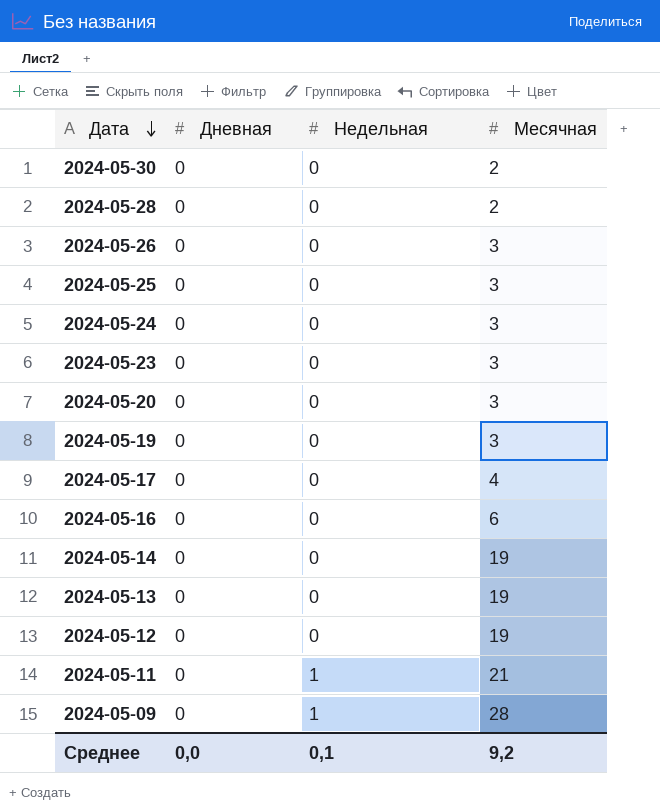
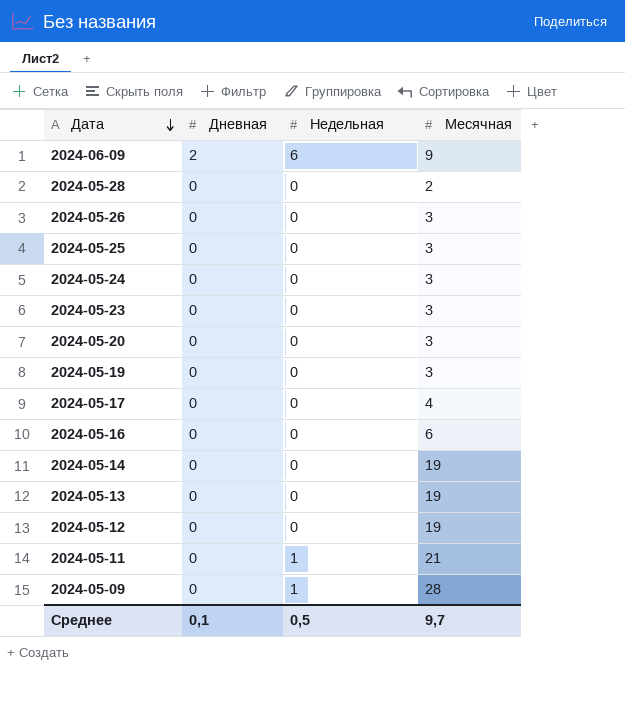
row 2024-05-30: 0 | 0 | 2 -> none
row 2024-06-09: none -> 2 | 6 | 9
Среднее | Дневная: 0,0 -> 0,1
Среднее | Недельная: 0,1 -> 0,5
Среднее | Месячная: 9,2 -> 9,7

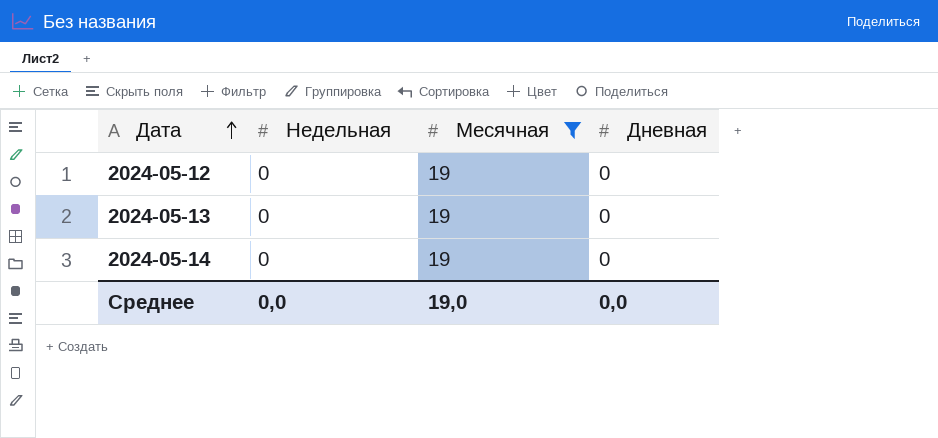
filter: none -> Месячная = 19
row order: Дата descending -> Дата ascending
column Дневная | position: 2 -> 4
Среднее | Недельная: 0,5 -> 0,0
Среднее | Месячная: 9,7 -> 19,0
Среднее | Дневная: 0,1 -> 0,0

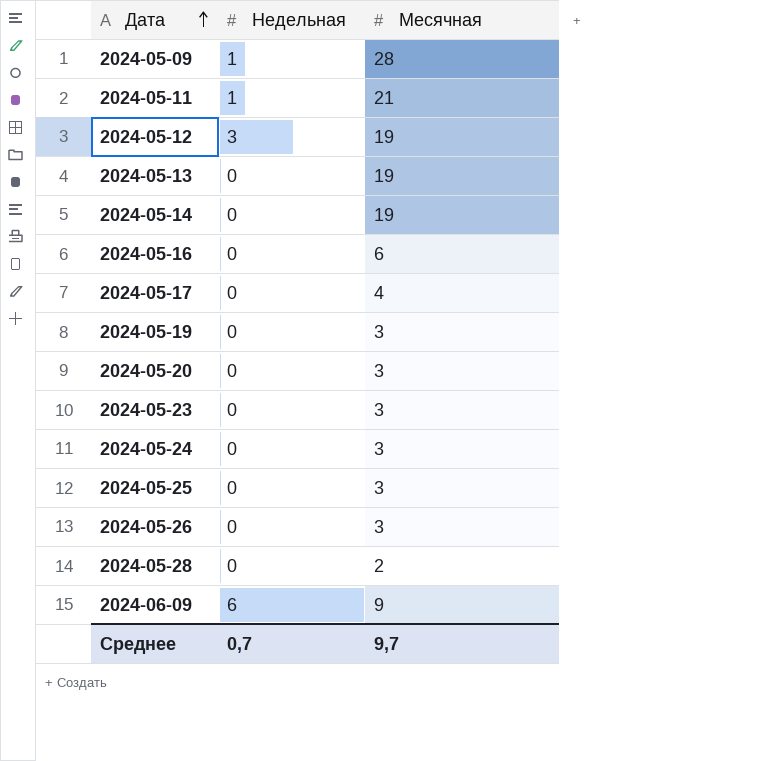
filter: Месячная = 19 -> none
column Дневная | position: 4 -> none
2024-05-12 | Недельная: 0 -> 3
Среднее | Недельная: 0,0 -> 0,7
Среднее | Месячная: 19,0 -> 9,7

